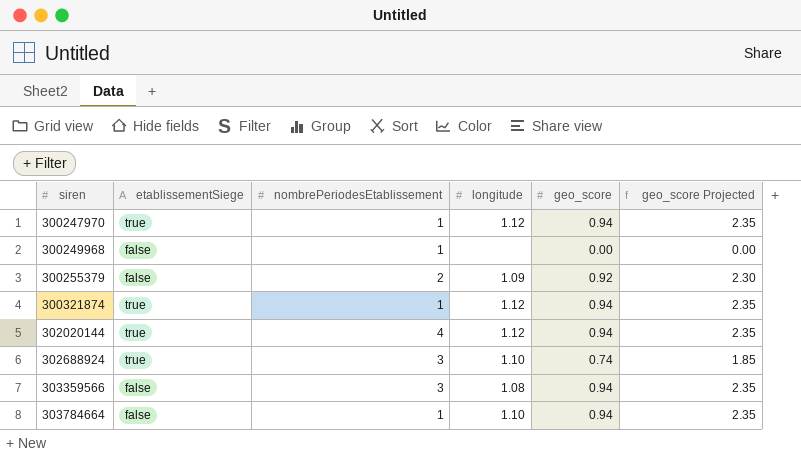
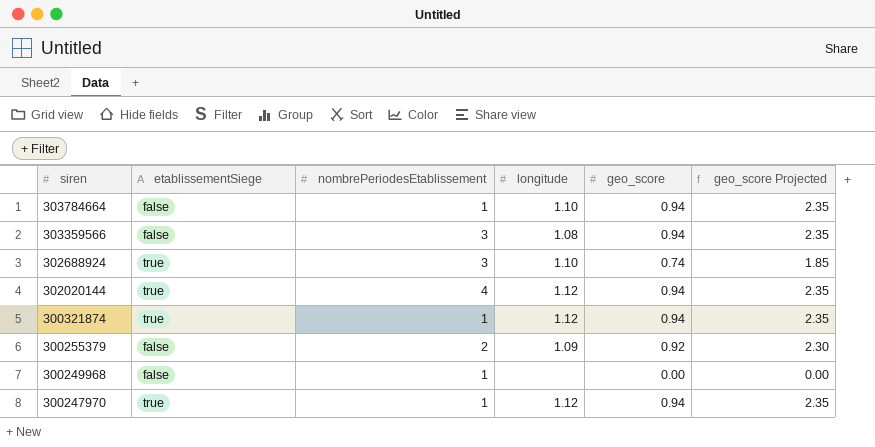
row order: siren ascending -> siren descending

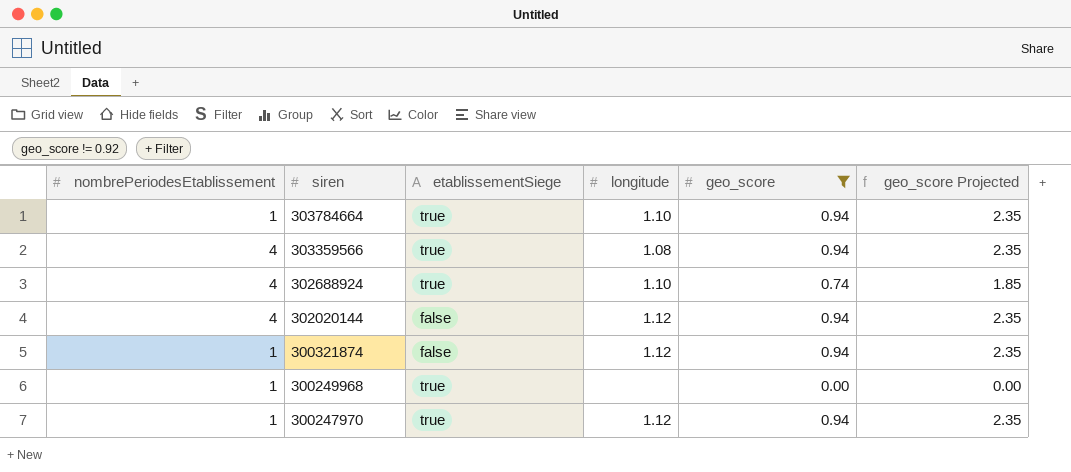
filter: none -> geo_score != 0.92
column nombrePeriodesEtablissement | position: 3 -> 1
303784664 | etablissementSiege: false -> true
303359566 | nombrePeriodesEtablissement: 3 -> 4
303359566 | etablissementSiege: false -> true
302688924 | nombrePeriodesEtablissement: 3 -> 4
302020144 | etablissementSiege: true -> false
300321874 | etablissementSiege: true -> false
300249968 | etablissementSiege: false -> true

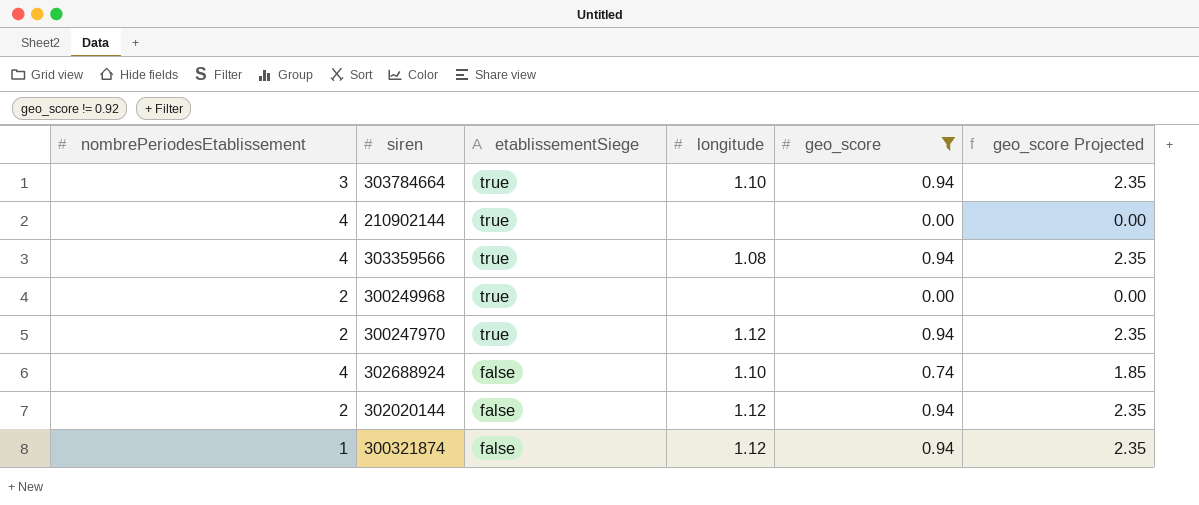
row order: siren descending -> etablissementSiege descending
303784664 | nombrePeriodesEtablissement: 1 -> 3
row 210902144: none -> 4 | true | none | 0.00 | 0.00
300249968 | nombrePeriodesEtablissement: 1 -> 2
300247970 | nombrePeriodesEtablissement: 1 -> 2
302688924 | etablissementSiege: true -> false
302020144 | nombrePeriodesEtablissement: 4 -> 2

